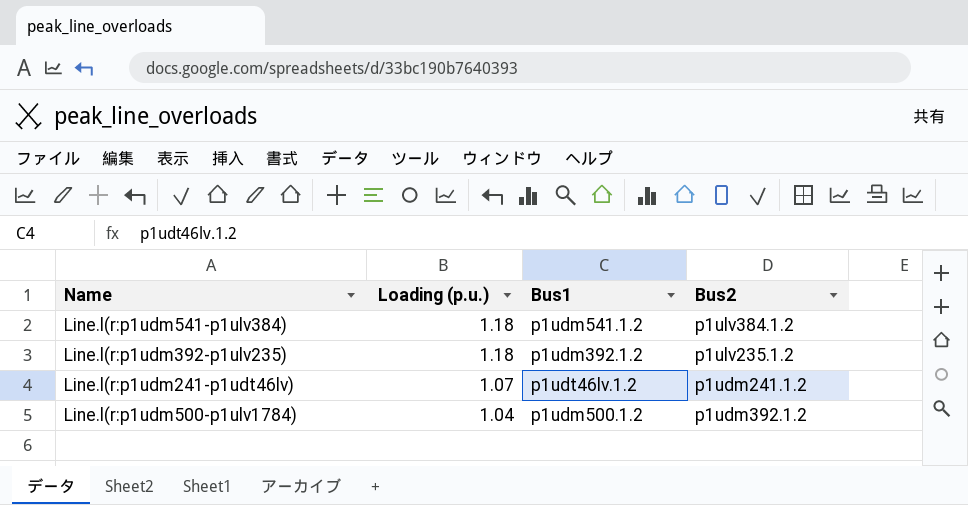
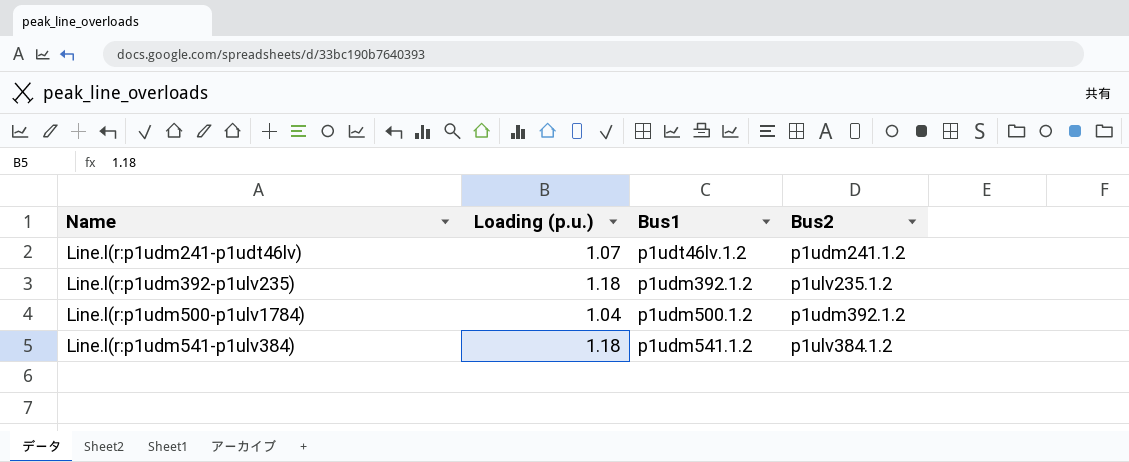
row order: Loading (p.u.) descending -> Name ascending

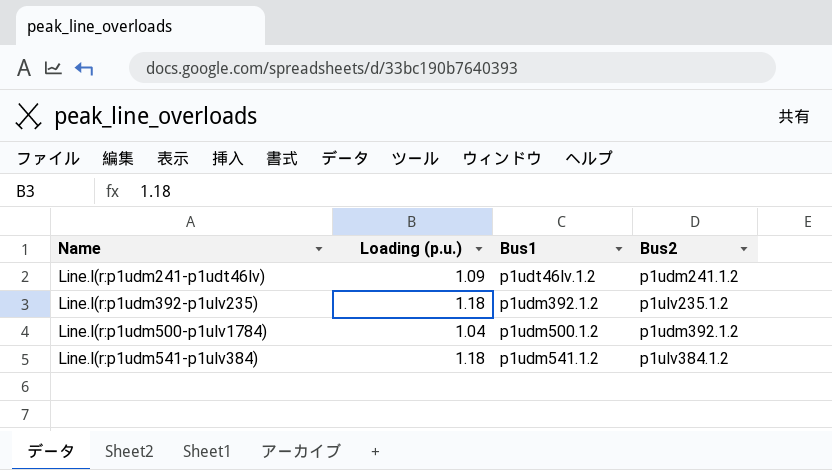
Line.l(r:p1udm241-p1udt46lv) | Loading (p.u.): 1.07 -> 1.09

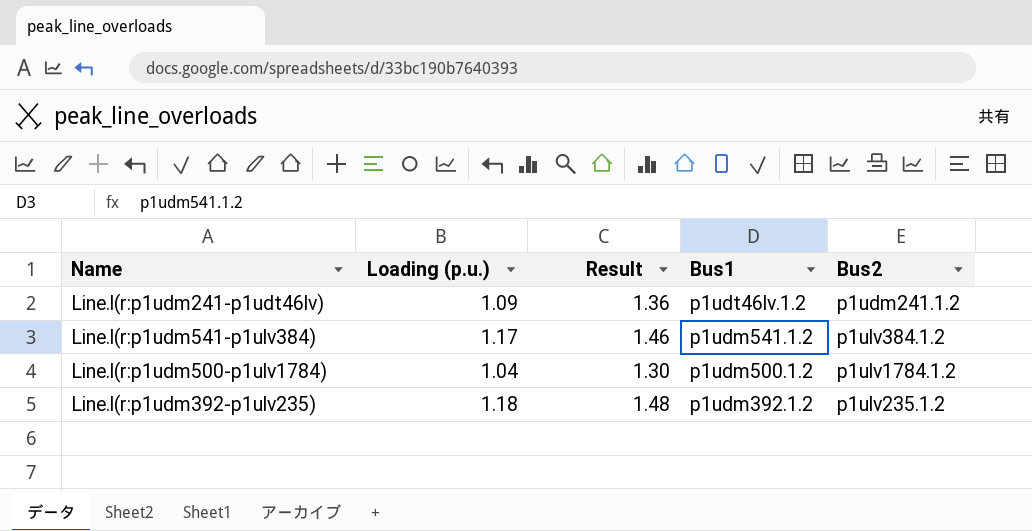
row order: Name ascending -> Bus1 descending
column Result | formula: none -> [Loading (p.u.)] * 1.25
Line.l(r:p1udm541-p1ulv384) | Loading (p.u.): 1.18 -> 1.17
Line.l(r:p1udm500-p1ulv1784) | Bus2: p1udm392.1.2 -> p1ulv1784.1.2

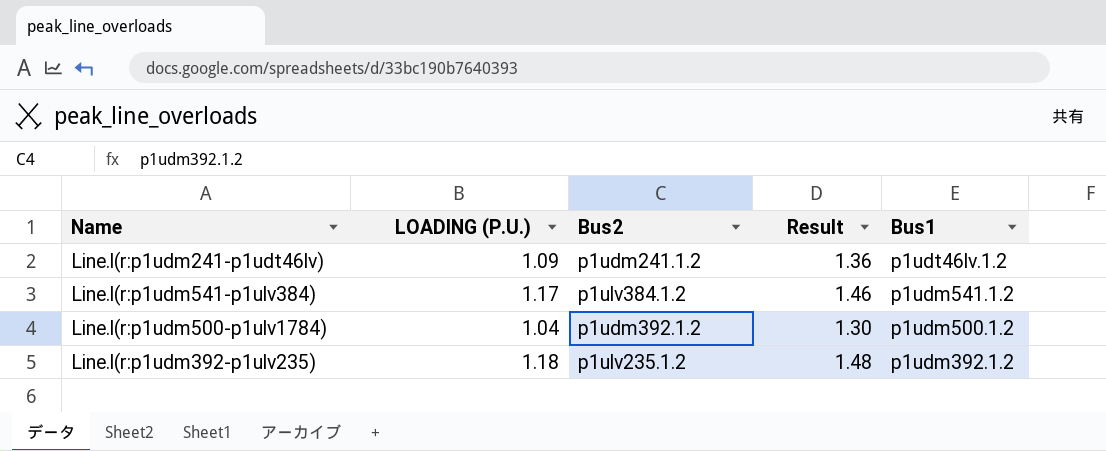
column name: Loading (p.u.) -> LOADING (P.U.)
column Bus2 | position: 5 -> 3
Line.l(r:p1udm500-p1ulv1784) | Bus2: p1ulv1784.1.2 -> p1udm392.1.2

